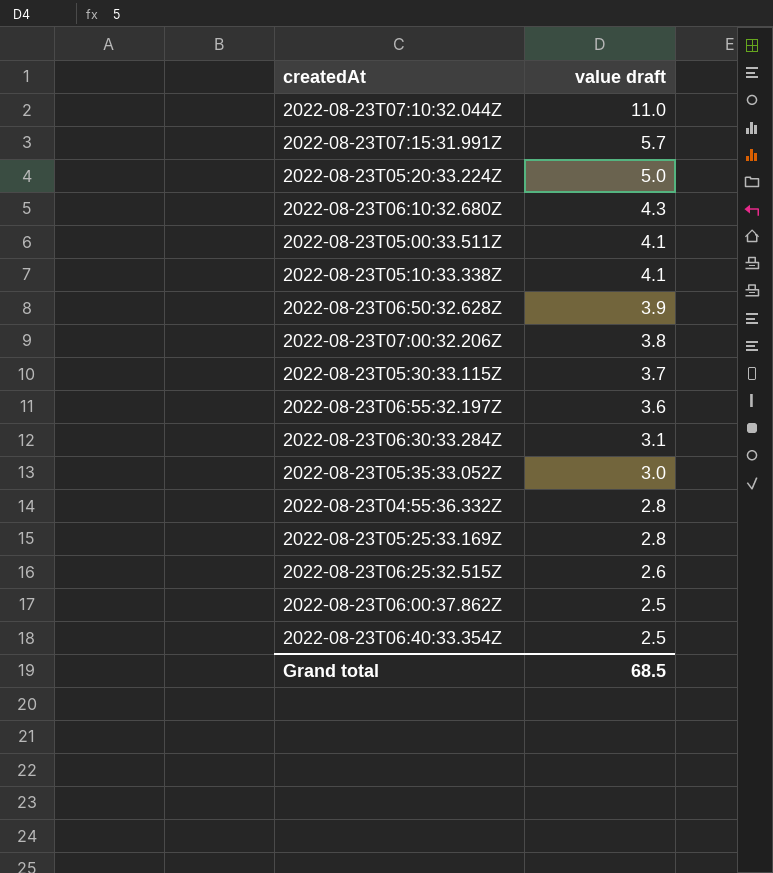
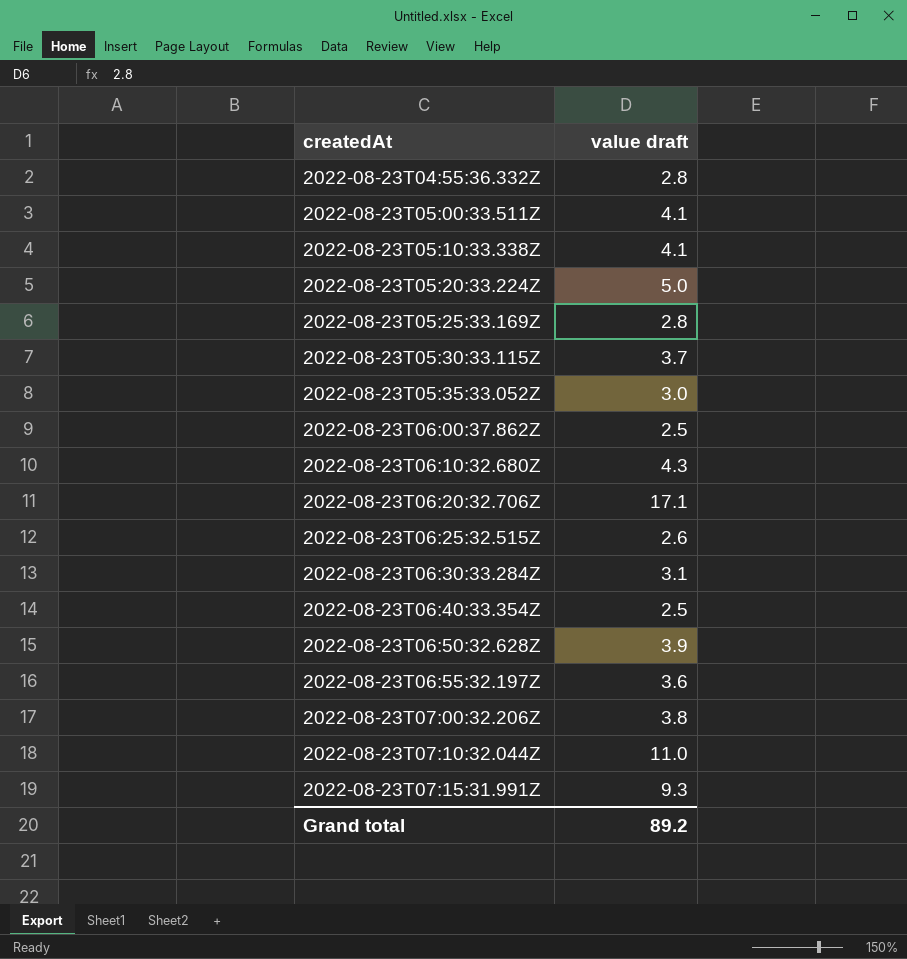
row order: value draft descending -> createdAt ascending
row 2022-08-23T06:20:32.706Z: none -> 17.1
2022-08-23T07:15:31.991Z | value draft: 5.7 -> 9.3
Grand total | value draft: 68.5 -> 89.2

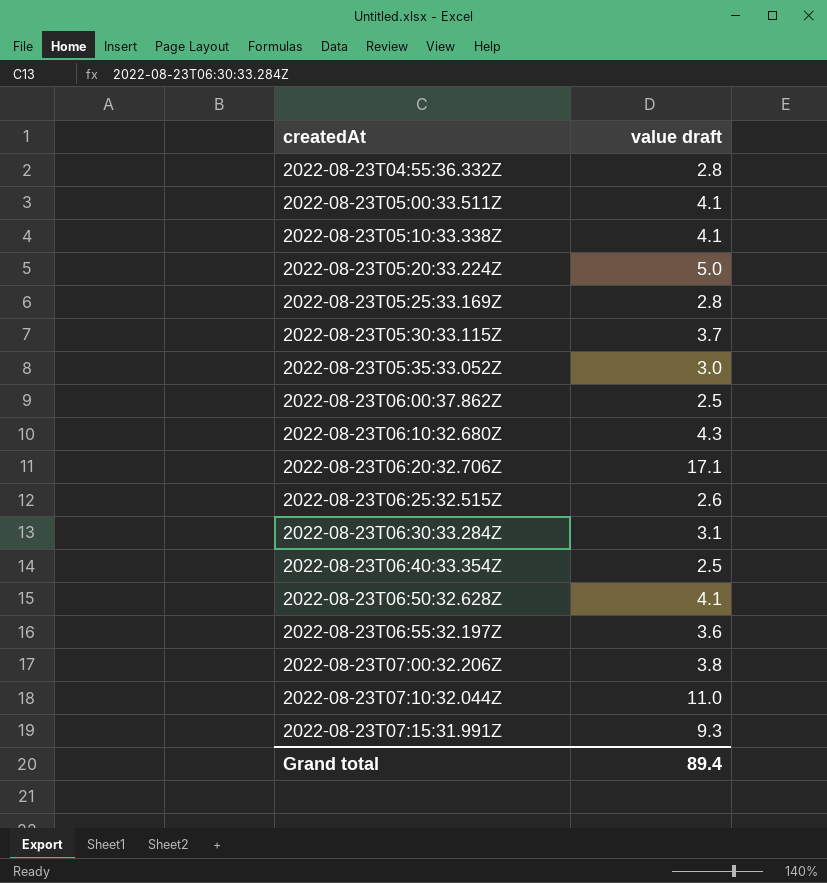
2022-08-23T06:50:32.628Z | value draft: 3.9 -> 4.1
Grand total | value draft: 89.2 -> 89.4

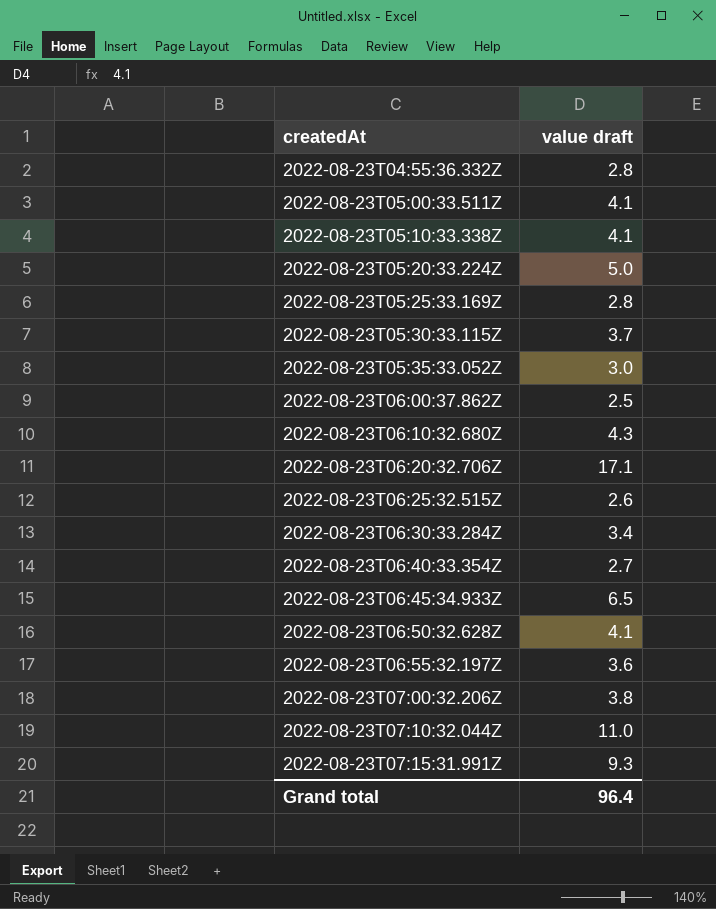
2022-08-23T06:30:33.284Z | value draft: 3.1 -> 3.4
2022-08-23T06:40:33.354Z | value draft: 2.5 -> 2.7
row 2022-08-23T06:45:34.933Z: none -> 6.5
Grand total | value draft: 89.4 -> 96.4

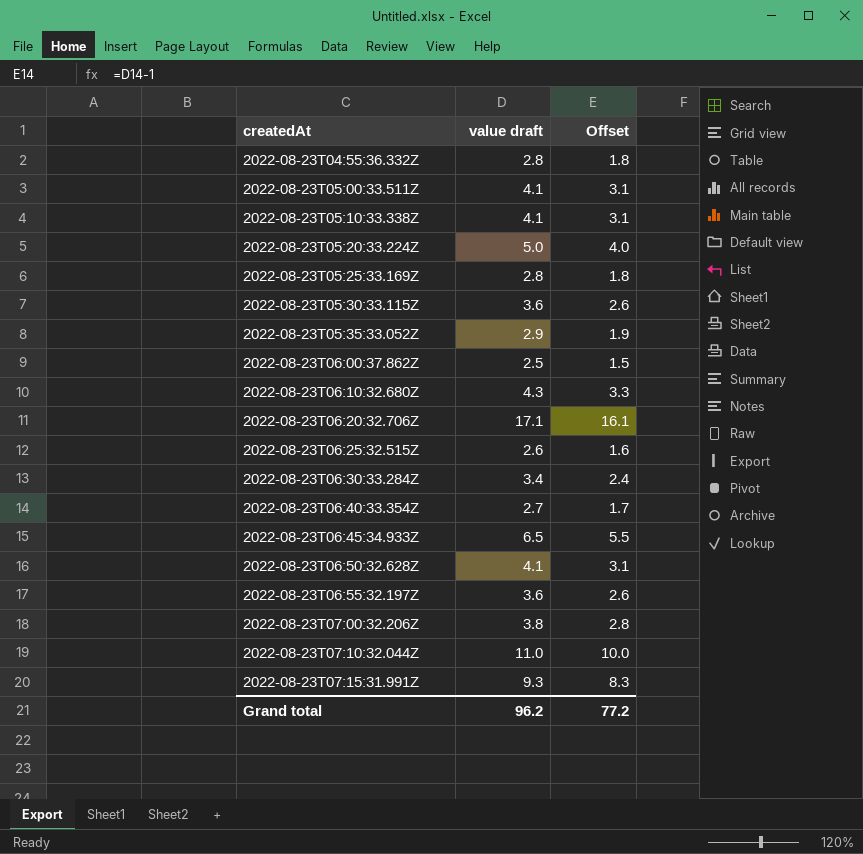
column Offset | formula: none -> [value draft] - 1
2022-08-23T05:30:33.115Z | value draft: 3.7 -> 3.6
2022-08-23T05:35:33.052Z | value draft: 3.0 -> 2.9
Grand total | value draft: 96.4 -> 96.2

